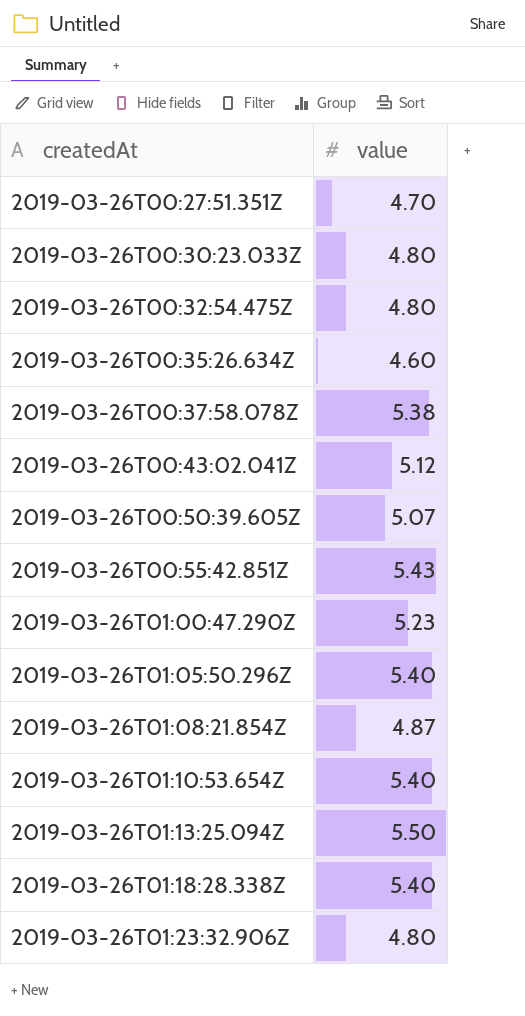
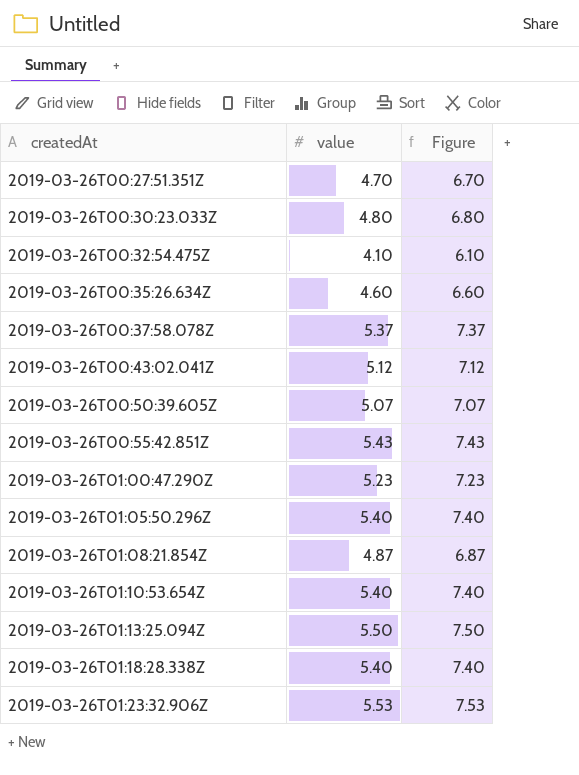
column Figure | formula: none -> [value] + 2
2019-03-26T00:32:54.475Z | value: 4.80 -> 4.10
2019-03-26T00:37:58.078Z | value: 5.38 -> 5.37
2019-03-26T01:23:32.906Z | value: 4.80 -> 5.53

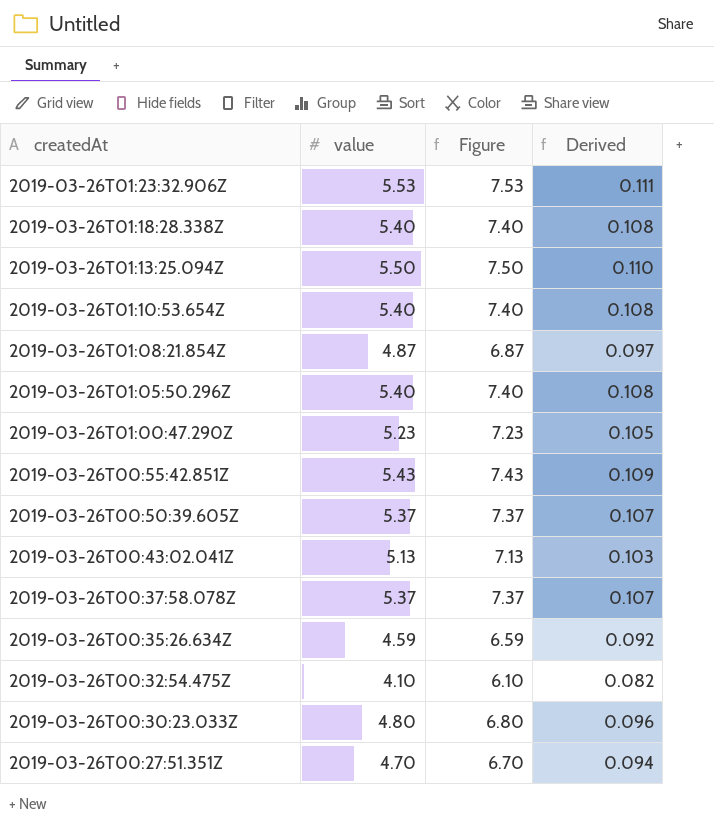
row order: createdAt ascending -> createdAt descending
column Derived | formula: none -> [value] * 0.02
2019-03-26T00:50:39.605Z | value: 5.07 -> 5.37
2019-03-26T00:50:39.605Z | Figure: 7.07 -> 7.37
2019-03-26T00:43:02.041Z | value: 5.12 -> 5.13
2019-03-26T00:43:02.041Z | Figure: 7.12 -> 7.13
2019-03-26T00:35:26.634Z | value: 4.60 -> 4.59
2019-03-26T00:35:26.634Z | Figure: 6.60 -> 6.59

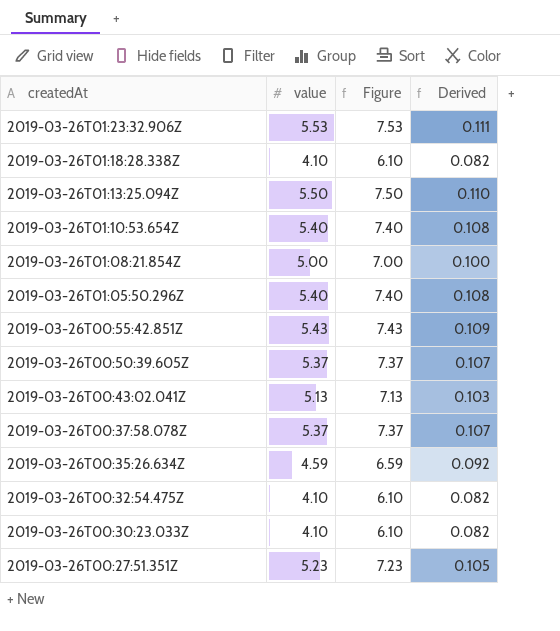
row 2019-03-26T01:00:47.290Z: 5.23 | 7.23 | 0.105 -> none
2019-03-26T01:18:28.338Z | value: 5.40 -> 4.10
2019-03-26T01:18:28.338Z | Figure: 7.40 -> 6.10
2019-03-26T01:18:28.338Z | Derived: 0.108 -> 0.082
2019-03-26T01:08:21.854Z | value: 4.87 -> 5.00
2019-03-26T01:08:21.854Z | Figure: 6.87 -> 7.00
2019-03-26T01:08:21.854Z | Derived: 0.097 -> 0.100
2019-03-26T00:30:23.033Z | value: 4.80 -> 4.10
2019-03-26T00:30:23.033Z | Figure: 6.80 -> 6.10
2019-03-26T00:30:23.033Z | Derived: 0.096 -> 0.082
2019-03-26T00:27:51.351Z | value: 4.70 -> 5.23
2019-03-26T00:27:51.351Z | Figure: 6.70 -> 7.23
2019-03-26T00:27:51.351Z | Derived: 0.094 -> 0.105

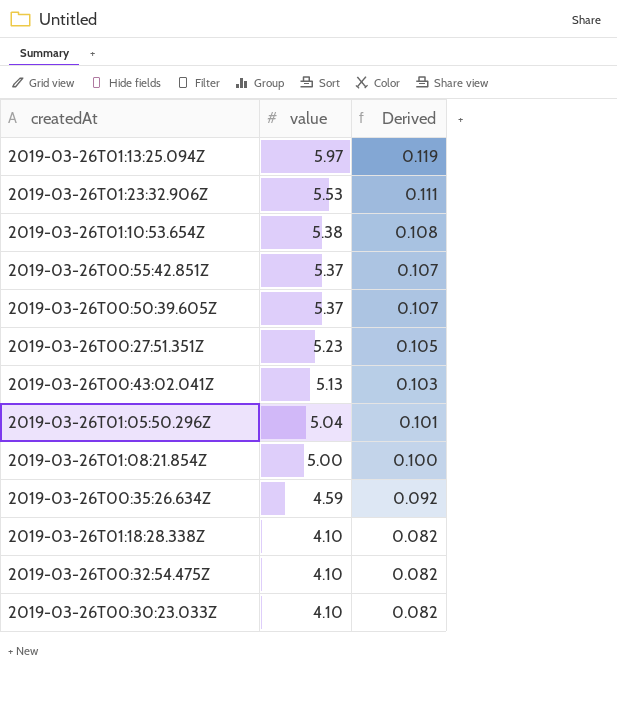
row order: createdAt descending -> value descending
column Figure | formula: [value] + 2 -> none
row 2019-03-26T00:37:58.078Z: 5.37 | 7.37 | 0.107 -> none
2019-03-26T01:13:25.094Z | value: 5.50 -> 5.97
2019-03-26T01:13:25.094Z | Derived: 0.110 -> 0.119
2019-03-26T01:10:53.654Z | value: 5.40 -> 5.38
2019-03-26T00:55:42.851Z | value: 5.43 -> 5.37
2019-03-26T00:55:42.851Z | Derived: 0.109 -> 0.107
2019-03-26T01:05:50.296Z | value: 5.40 -> 5.04
2019-03-26T01:05:50.296Z | Derived: 0.108 -> 0.101

